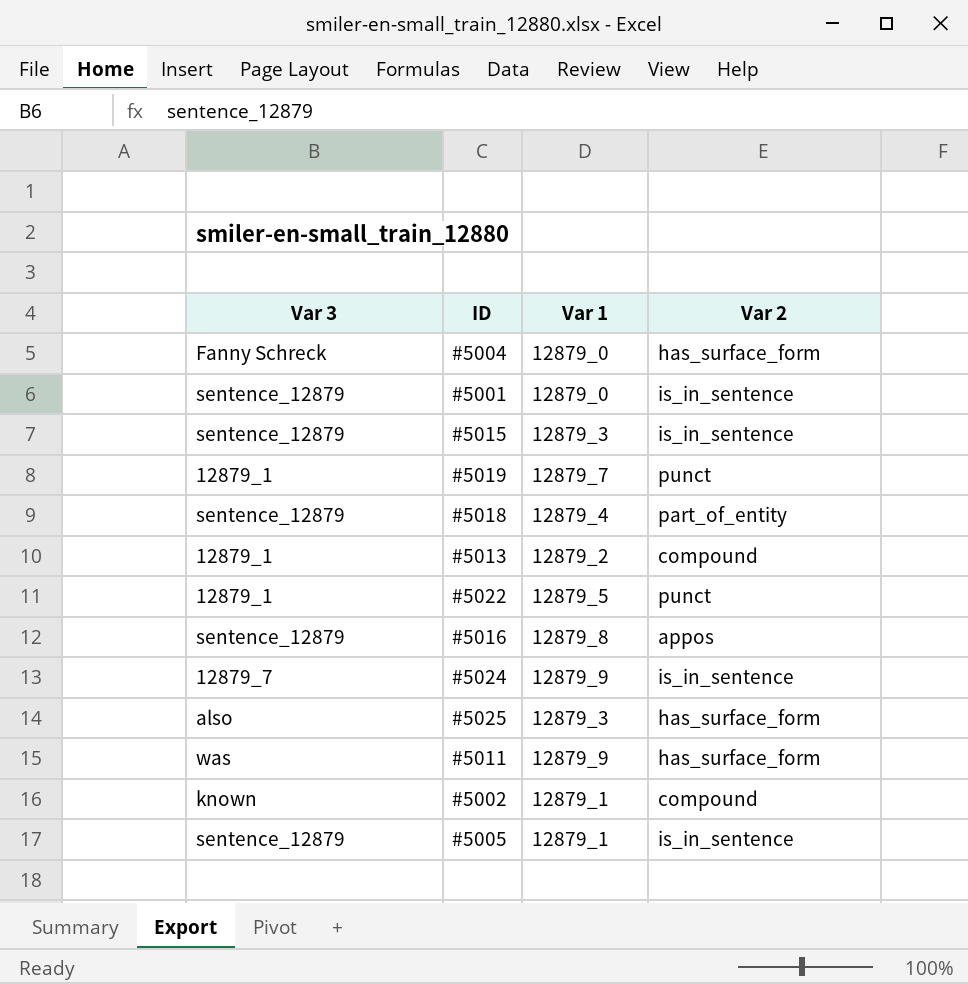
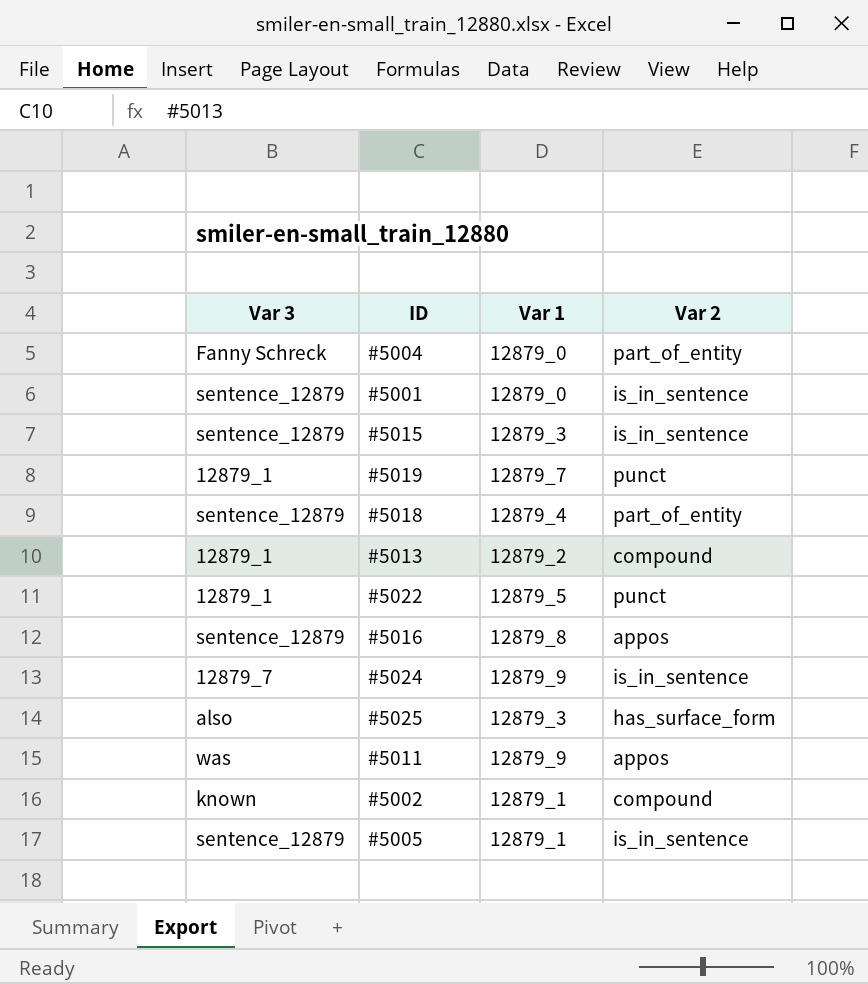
#5004 | Var 2: has_surface_form -> part_of_entity
#5011 | Var 2: has_surface_form -> appos

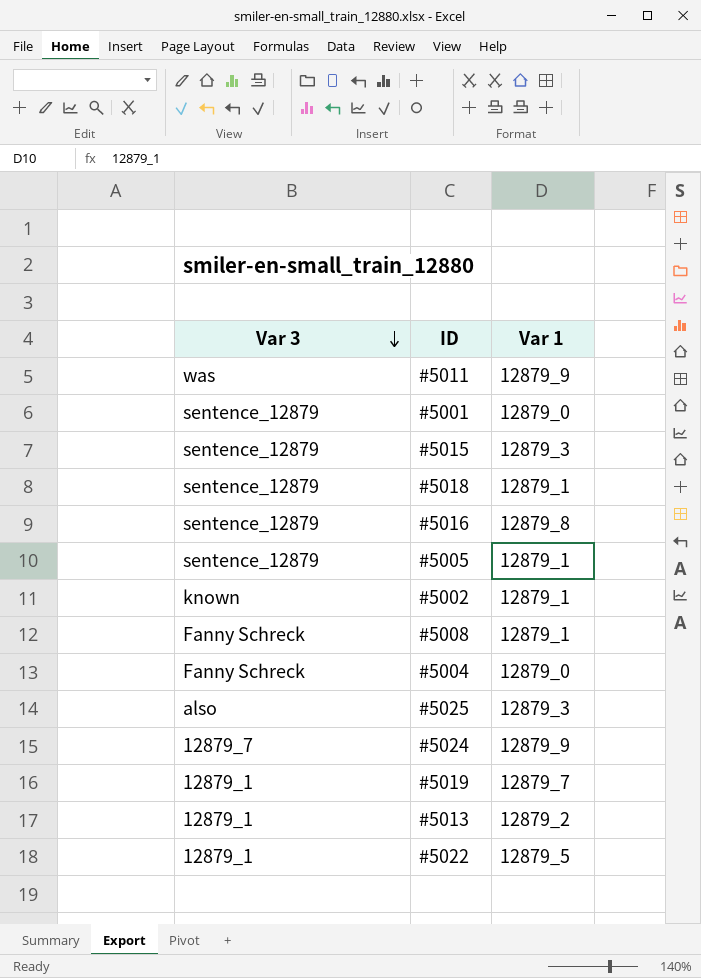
row order: none -> Var 3 descending
column Var 2 | position: 4 -> none
#5018 | Var 1: 12879_4 -> 12879_1
row #5008: none -> Fanny Schreck | 12879_1

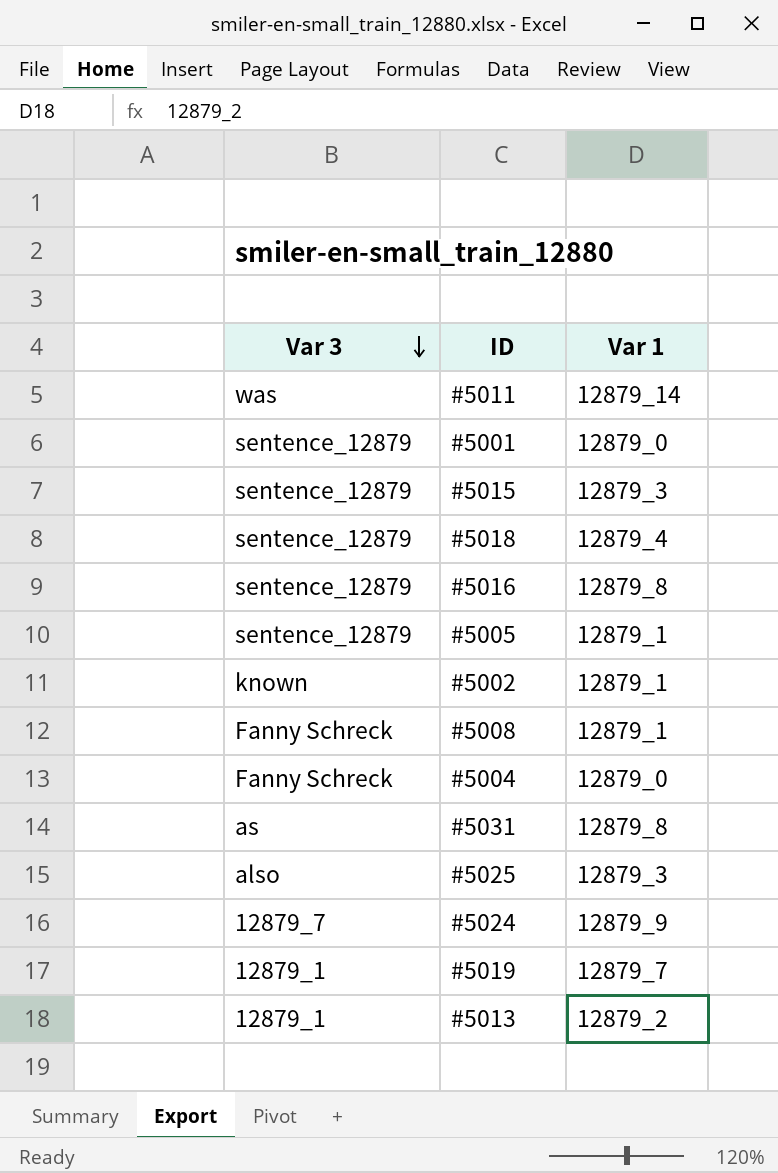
row #5022: 12879_1 | 12879_5 -> none
#5011 | Var 1: 12879_9 -> 12879_14
#5018 | Var 1: 12879_1 -> 12879_4
row #5031: none -> as | 12879_8

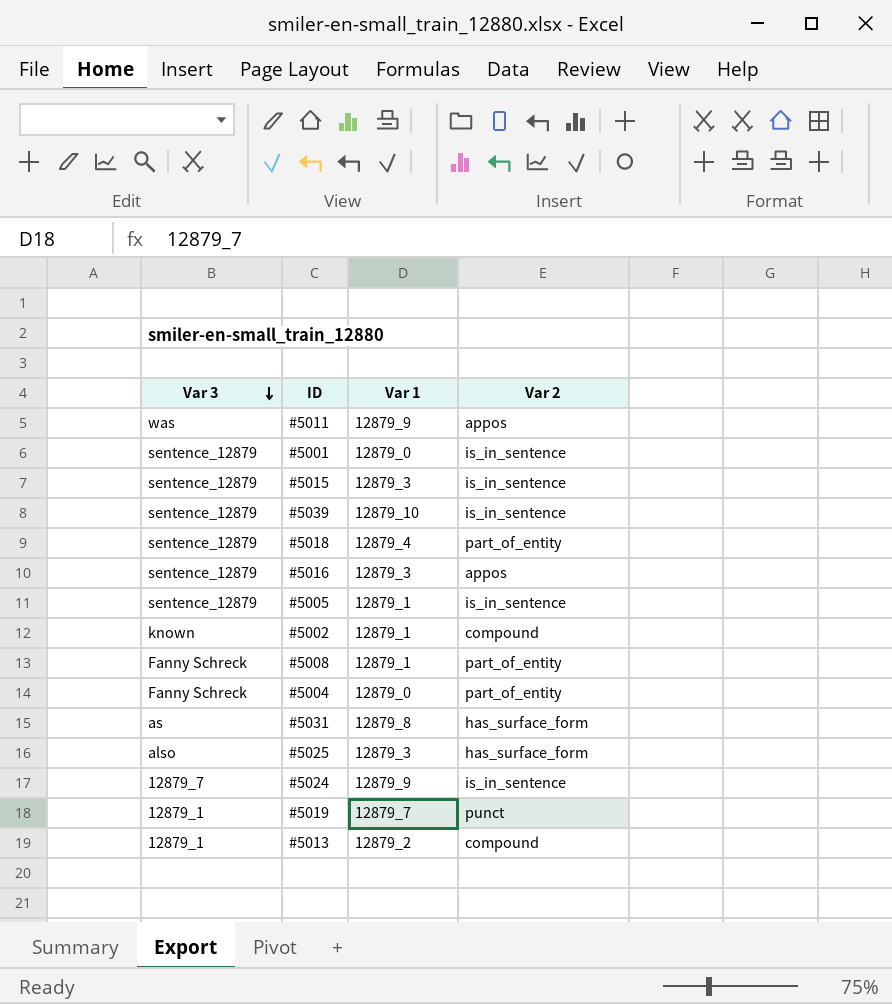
column Var 2 | position: none -> 4
#5011 | Var 1: 12879_14 -> 12879_9
row #5039: none -> sentence_12879 | 12879_10 | is_in_sentence
#5016 | Var 1: 12879_8 -> 12879_3

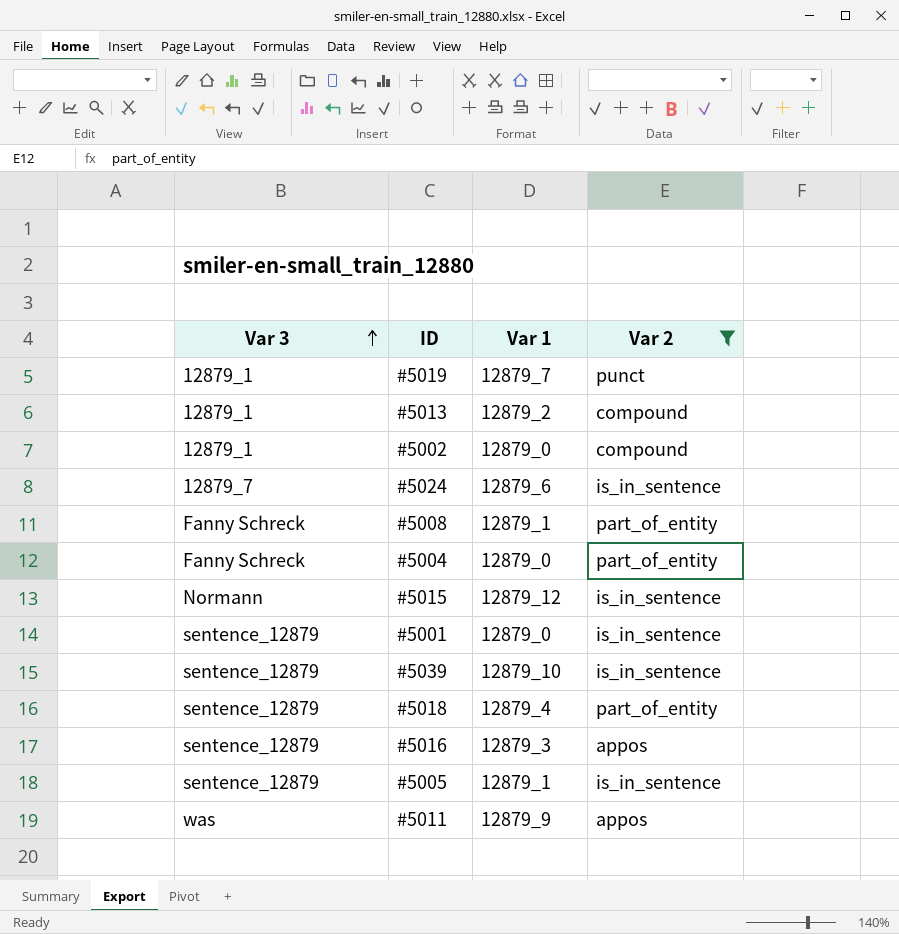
filter: none -> Var 2 != has_surface_form
row order: Var 3 descending -> Var 3 ascending
#5002 | Var 3: known -> 12879_1
#5002 | Var 1: 12879_1 -> 12879_0
#5024 | Var 1: 12879_9 -> 12879_6
#5015 | Var 3: sentence_12879 -> Normann
#5015 | Var 1: 12879_3 -> 12879_12

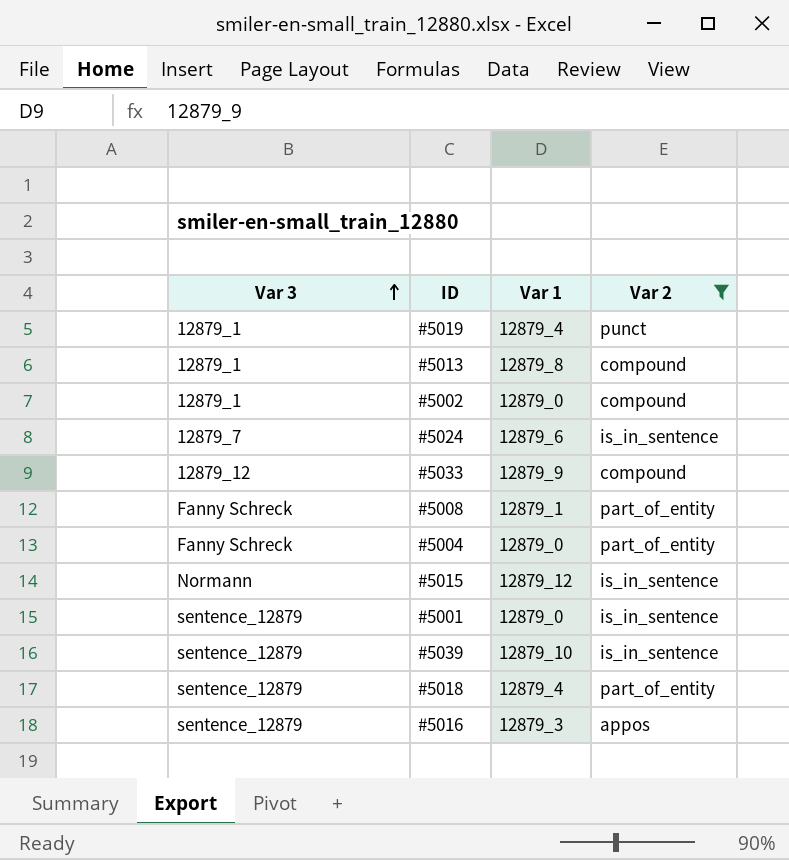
row #5005: sentence_12879 | 12879_1 | is_in_sentence -> none
row #5011: was | 12879_9 | appos -> none
#5019 | Var 1: 12879_7 -> 12879_4
#5013 | Var 1: 12879_2 -> 12879_8
row #5033: none -> 12879_12 | 12879_9 | compound

